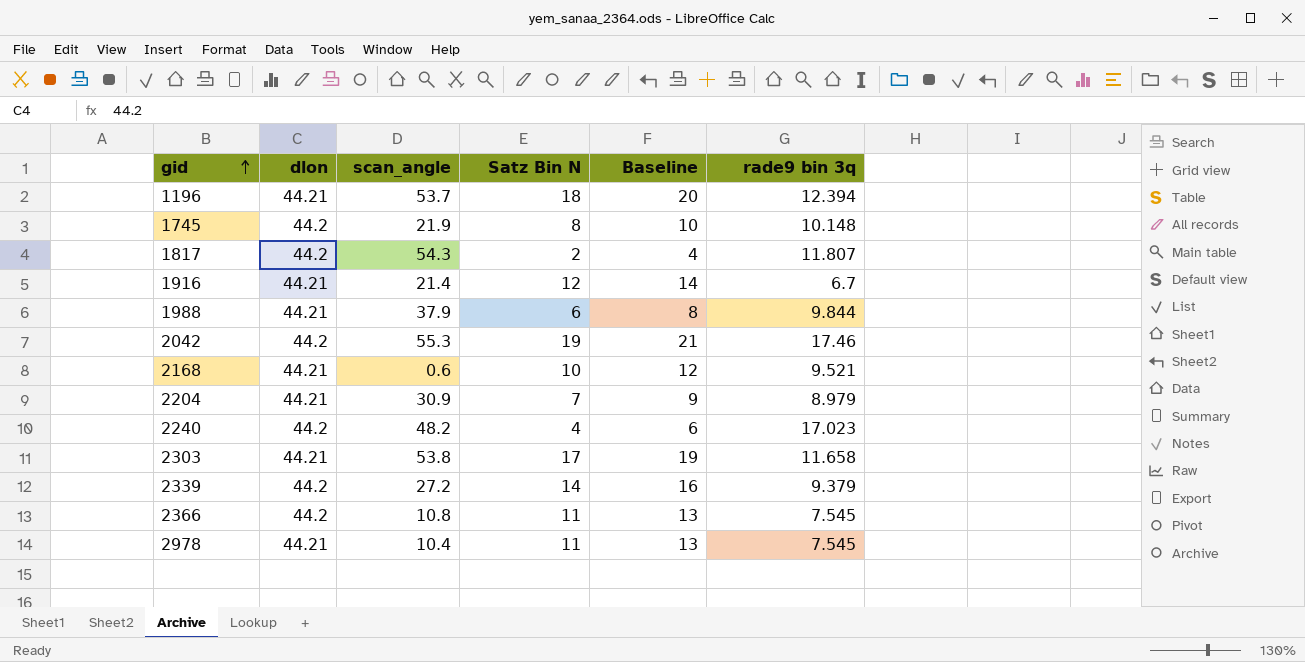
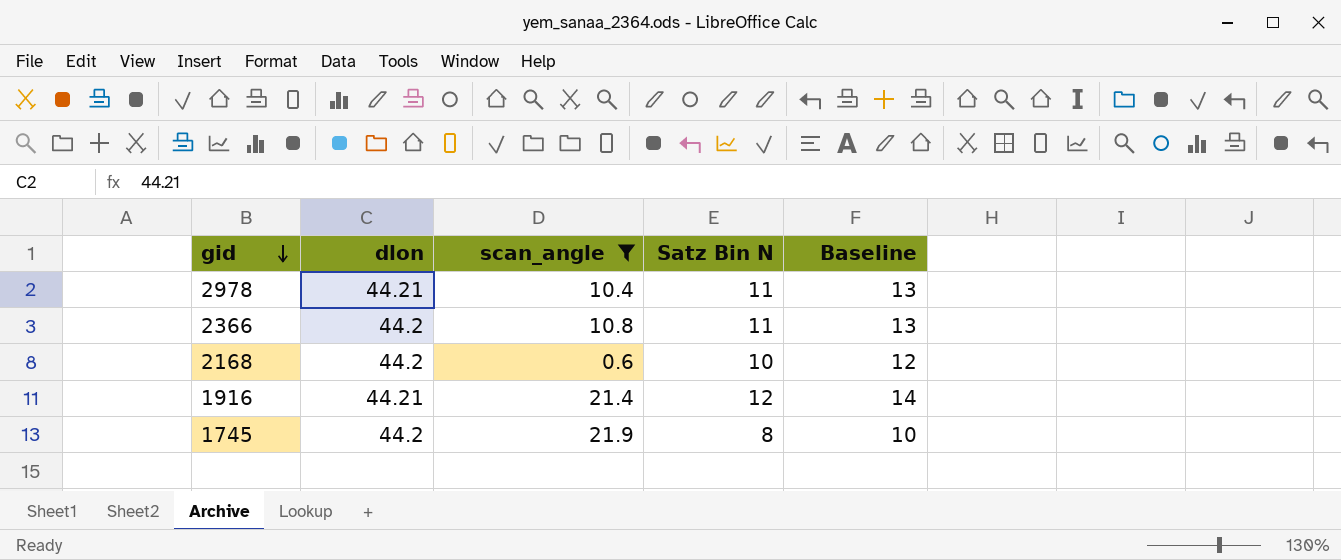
filter: none -> scan_angle <= 21.9
row order: gid ascending -> gid descending
column rade9 bin 3q | position: 6 -> none
2168 | dlon: 44.21 -> 44.2

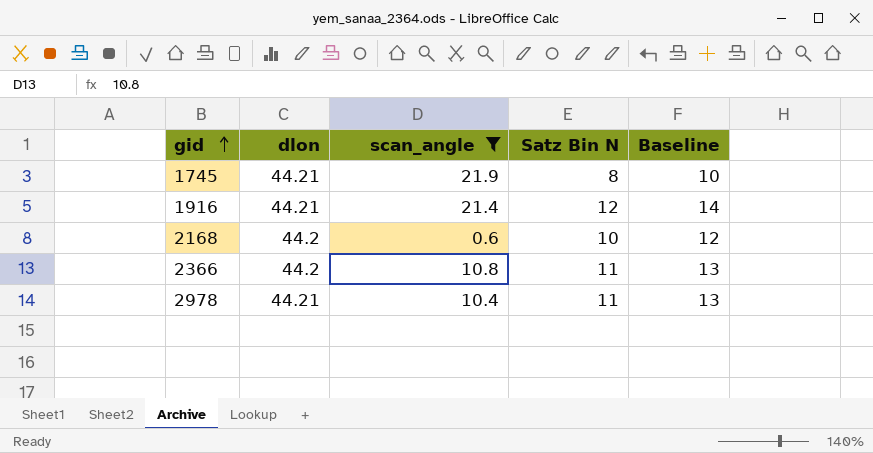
row order: gid descending -> gid ascending
1745 | dlon: 44.2 -> 44.21

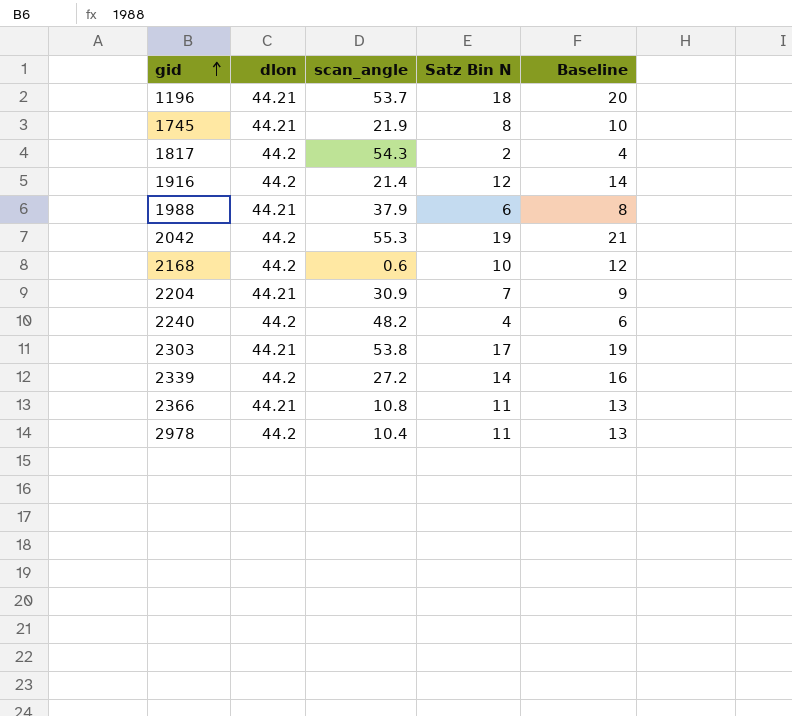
filter: scan_angle <= 21.9 -> none
1916 | dlon: 44.21 -> 44.2
2366 | dlon: 44.2 -> 44.21
2978 | dlon: 44.21 -> 44.2

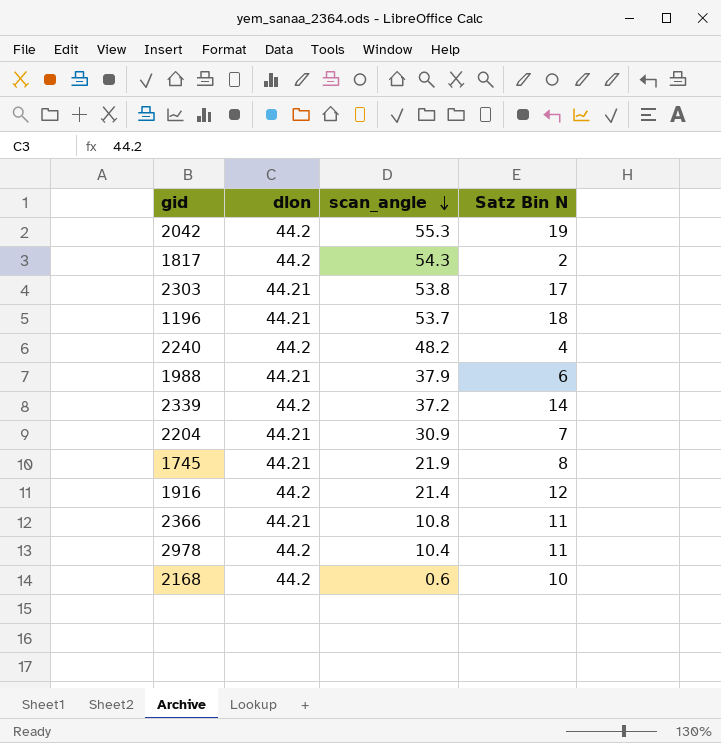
row order: gid ascending -> scan_angle descending
column Baseline | formula: [Satz Bin N] + 2 -> none
2339 | scan_angle: 27.2 -> 37.2

